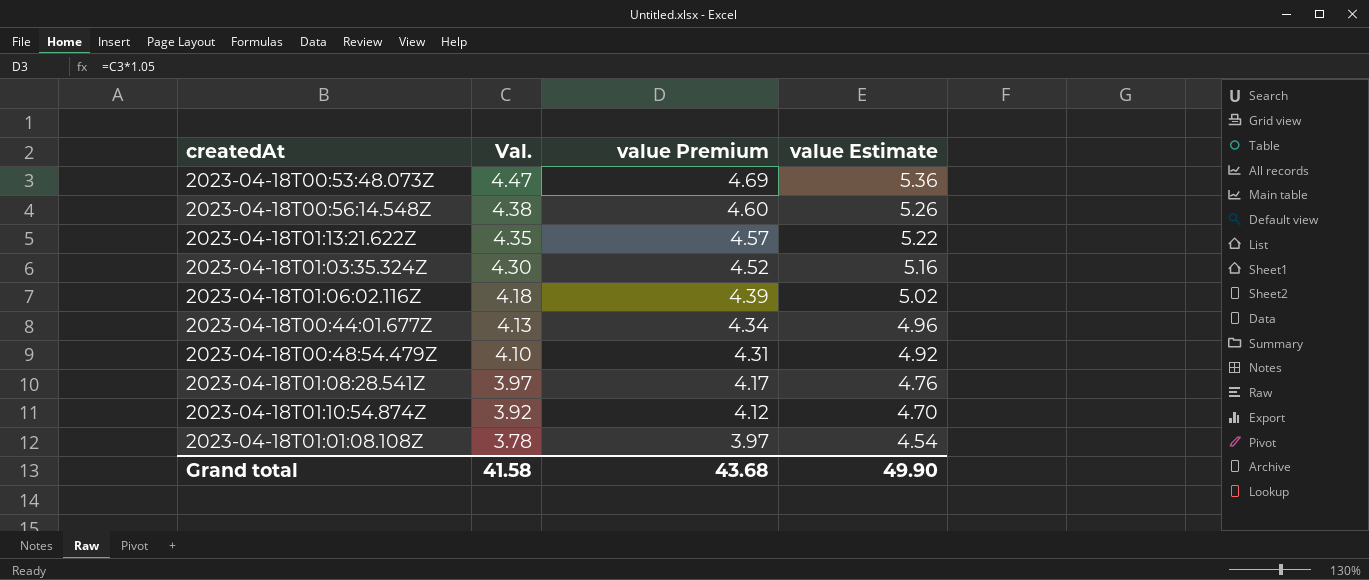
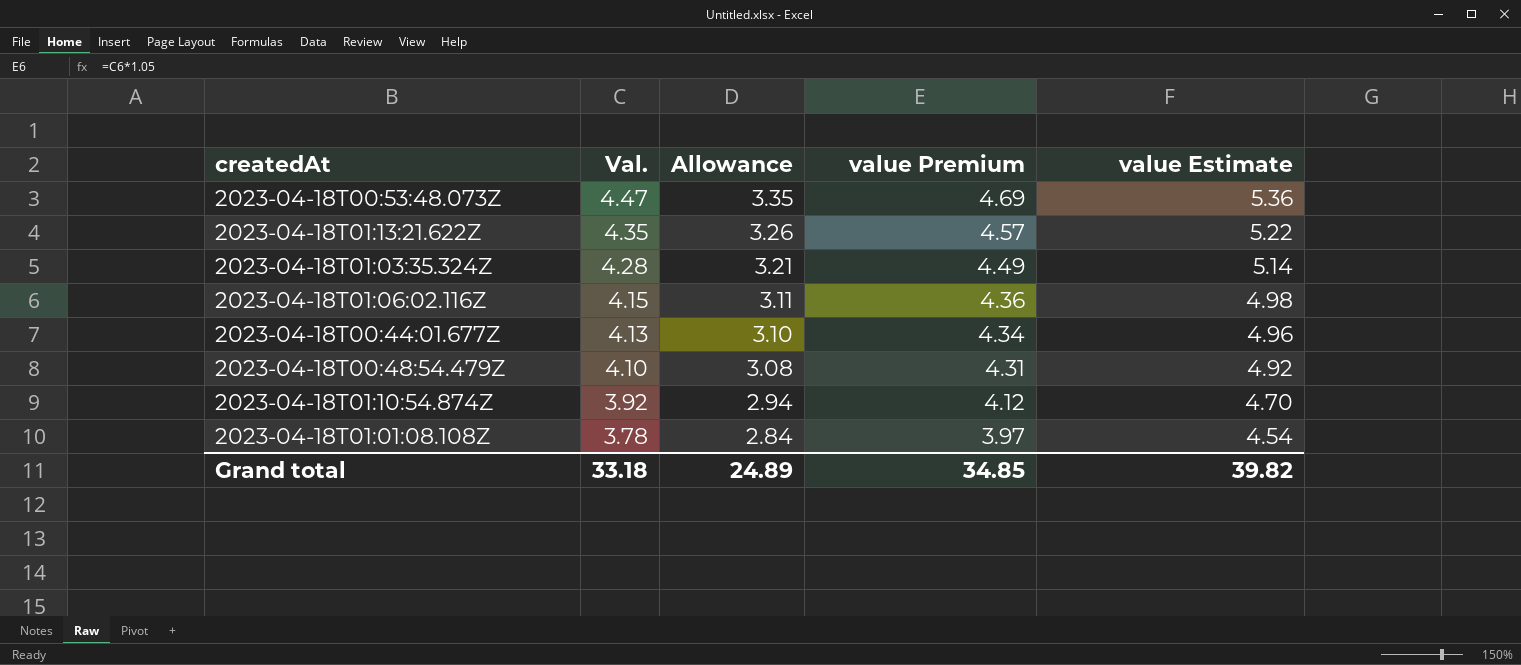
column Allowance | formula: none -> [Val.] * 0.75
row 2023-04-18T00:56:14.548Z: 4.38 | 4.60 | 5.26 -> none
row 2023-04-18T01:08:28.541Z: 3.97 | 4.17 | 4.76 -> none
2023-04-18T01:03:35.324Z | Val.: 4.30 -> 4.28
2023-04-18T01:03:35.324Z | value Premium: 4.52 -> 4.49
2023-04-18T01:03:35.324Z | value Estimate: 5.16 -> 5.14
2023-04-18T01:06:02.116Z | Val.: 4.18 -> 4.15
2023-04-18T01:06:02.116Z | value Premium: 4.39 -> 4.36
2023-04-18T01:06:02.116Z | value Estimate: 5.02 -> 4.98
Grand total | Val.: 41.58 -> 33.18
Grand total | value Premium: 43.68 -> 34.85
Grand total | value Estimate: 49.90 -> 39.82

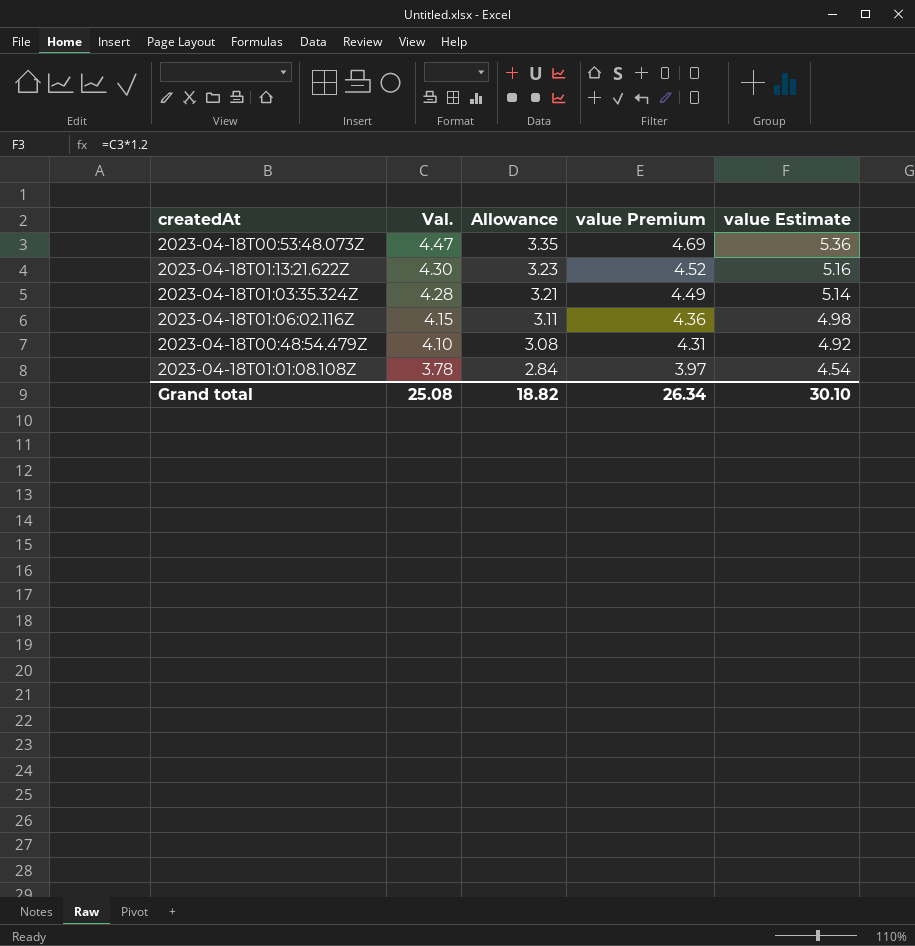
row 2023-04-18T00:44:01.677Z: 4.13 | 3.10 | 4.34 | 4.96 -> none
row 2023-04-18T01:10:54.874Z: 3.92 | 2.94 | 4.12 | 4.70 -> none
2023-04-18T01:13:21.622Z | Val.: 4.35 -> 4.30
2023-04-18T01:13:21.622Z | Allowance: 3.26 -> 3.23
2023-04-18T01:13:21.622Z | value Premium: 4.57 -> 4.52
2023-04-18T01:13:21.622Z | value Estimate: 5.22 -> 5.16
Grand total | Val.: 33.18 -> 25.08
Grand total | Allowance: 24.89 -> 18.82
Grand total | value Premium: 34.85 -> 26.34
Grand total | value Estimate: 39.82 -> 30.10

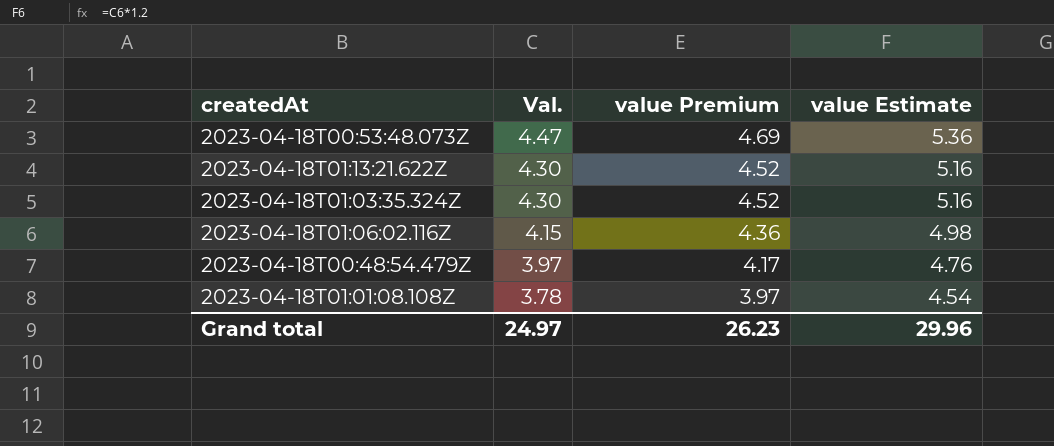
column Allowance | formula: [Val.] * 0.75 -> none
2023-04-18T01:03:35.324Z | Val.: 4.28 -> 4.30
2023-04-18T01:03:35.324Z | value Premium: 4.49 -> 4.52
2023-04-18T01:03:35.324Z | value Estimate: 5.14 -> 5.16
2023-04-18T00:48:54.479Z | Val.: 4.10 -> 3.97
2023-04-18T00:48:54.479Z | value Premium: 4.31 -> 4.17
2023-04-18T00:48:54.479Z | value Estimate: 4.92 -> 4.76
Grand total | Val.: 25.08 -> 24.97
Grand total | value Premium: 26.34 -> 26.23
Grand total | value Estimate: 30.10 -> 29.96

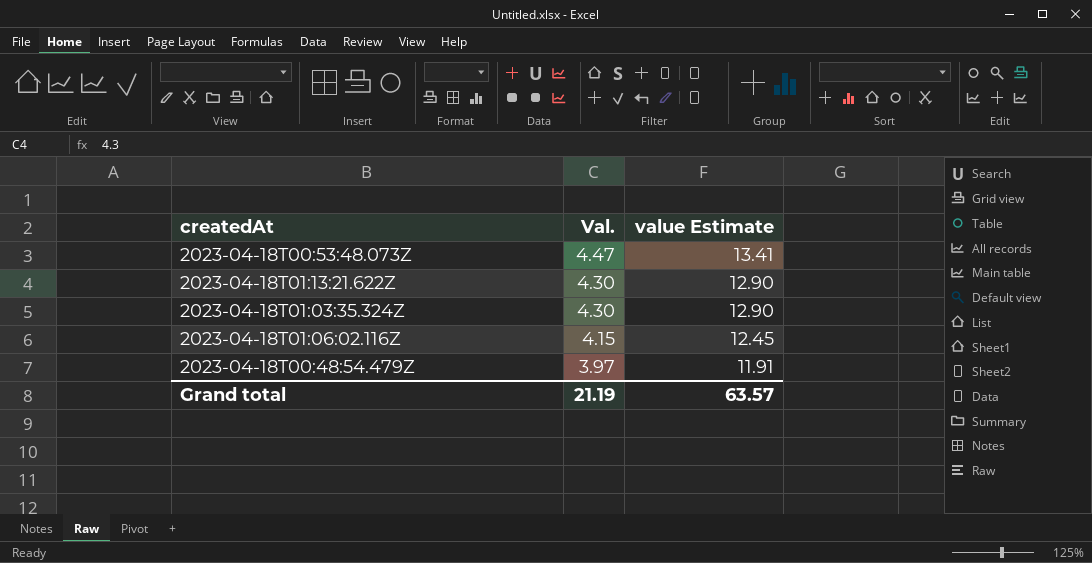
column value Premium | formula: [Val.] * 1.05 -> none
column value Estimate | formula: [Val.] * 1.2 -> [Val.] * 3
row 2023-04-18T01:01:08.108Z: 3.78 | 3.97 | 4.54 -> none
Grand total | Val.: 24.97 -> 21.19
Grand total | value Estimate: 29.96 -> 63.57

